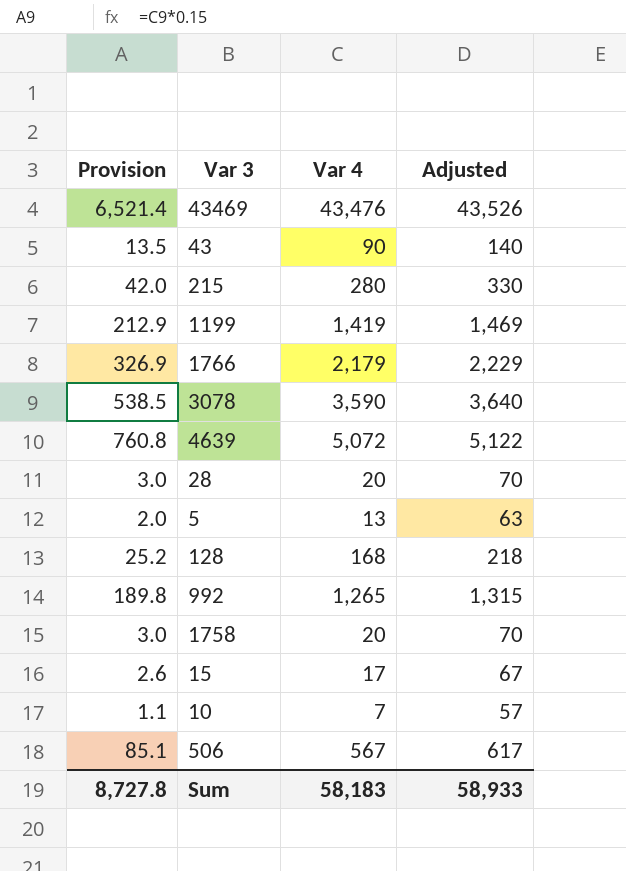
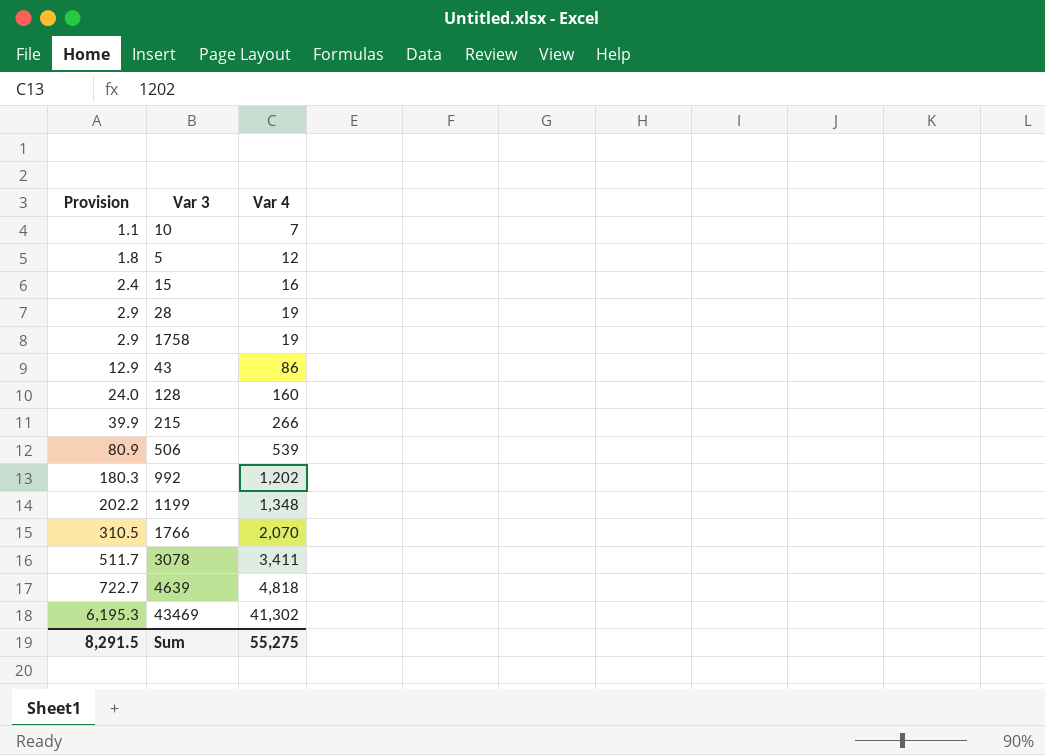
row order: none -> Provision ascending
column Adjusted | formula: [Var 4] + 50 -> none
5 | Provision: 2.0 -> 1.8
5 | Var 4: 13 -> 12
15 | Provision: 2.6 -> 2.4
15 | Var 4: 17 -> 16
28 | Provision: 3.0 -> 2.9
28 | Var 4: 20 -> 19
1758 | Provision: 3.0 -> 2.9
1758 | Var 4: 20 -> 19
43 | Provision: 13.5 -> 12.9
43 | Var 4: 90 -> 86
128 | Provision: 25.2 -> 24.0
128 | Var 4: 168 -> 160
215 | Provision: 42.0 -> 39.9
215 | Var 4: 280 -> 266
506 | Provision: 85.1 -> 80.9
506 | Var 4: 567 -> 539
992 | Provision: 189.8 -> 180.3
992 | Var 4: 1,265 -> 1,202
1199 | Provision: 212.9 -> 202.2
1199 | Var 4: 1,419 -> 1,348
1766 | Provision: 326.9 -> 310.5
1766 | Var 4: 2,179 -> 2,070
3078 | Provision: 538.5 -> 511.7
3078 | Var 4: 3,590 -> 3,411
4639 | Provision: 760.8 -> 722.7
4639 | Var 4: 5,072 -> 4,818
43469 | Provision: 6,521.4 -> 6,195.3
43469 | Var 4: 43,476 -> 41,302
Sum | Provision: 8,727.8 -> 8,291.5
Sum | Var 4: 58,183 -> 55,275

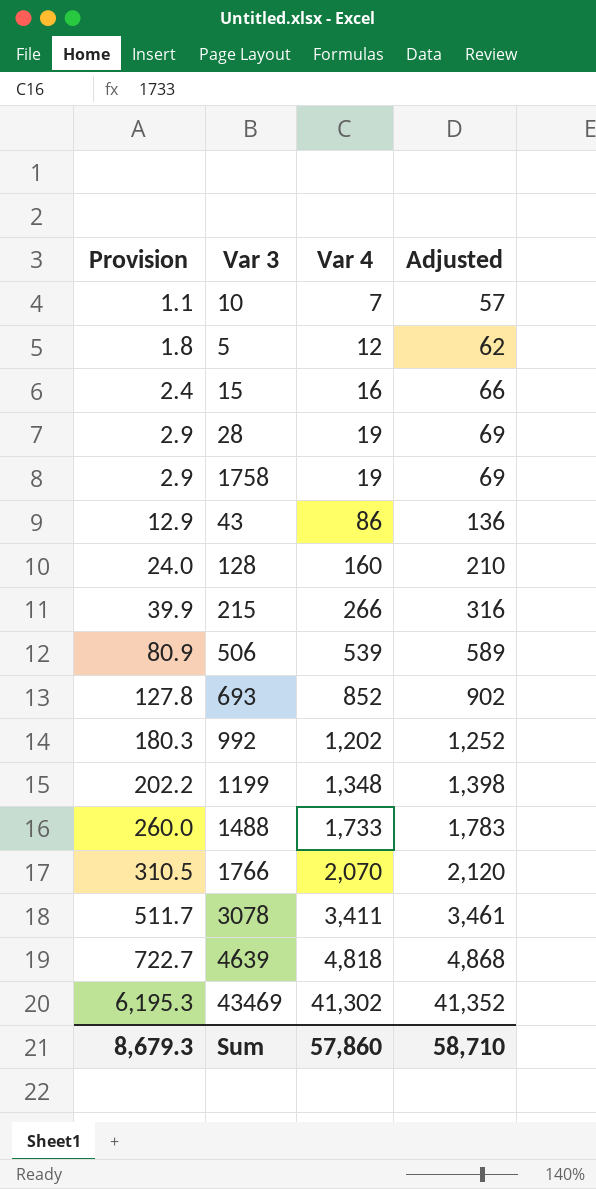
column Adjusted | formula: none -> [Var 4] + 50
row 693: none -> 127.8 | 852 | 902
row 1488: none -> 260.0 | 1,733 | 1,783
Sum | Provision: 8,291.5 -> 8,679.3
Sum | Var 4: 55,275 -> 57,860

